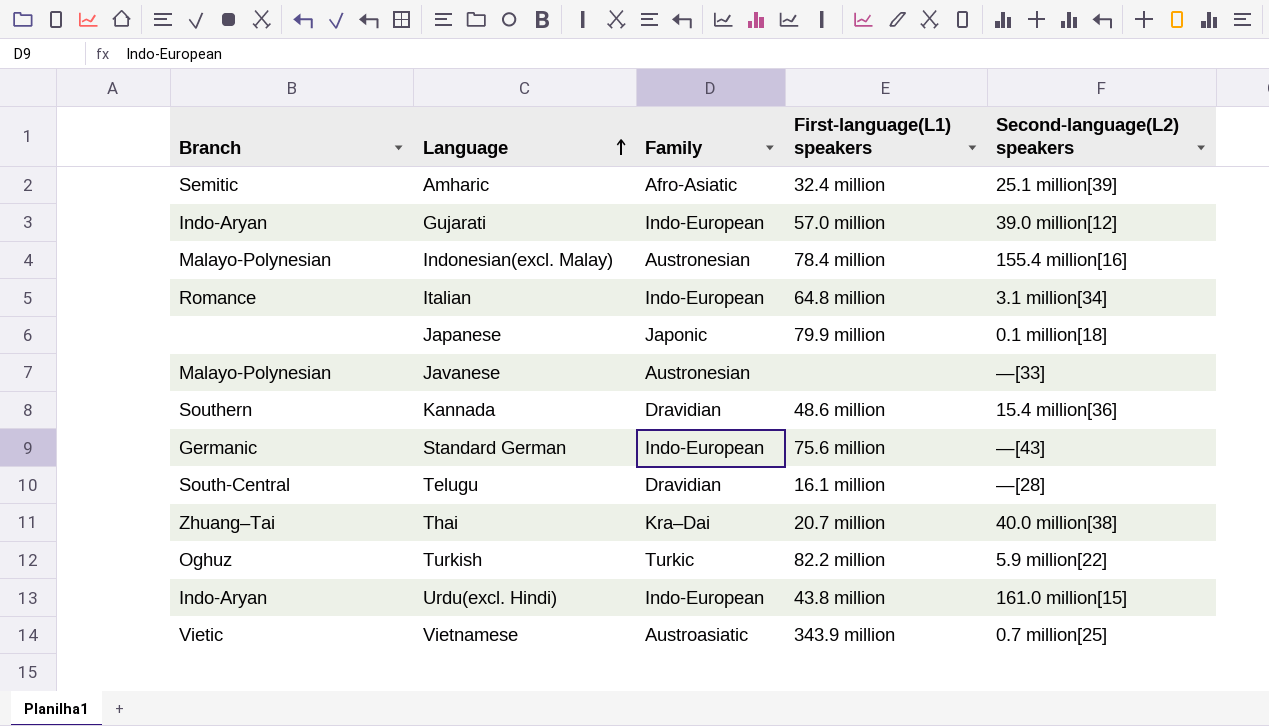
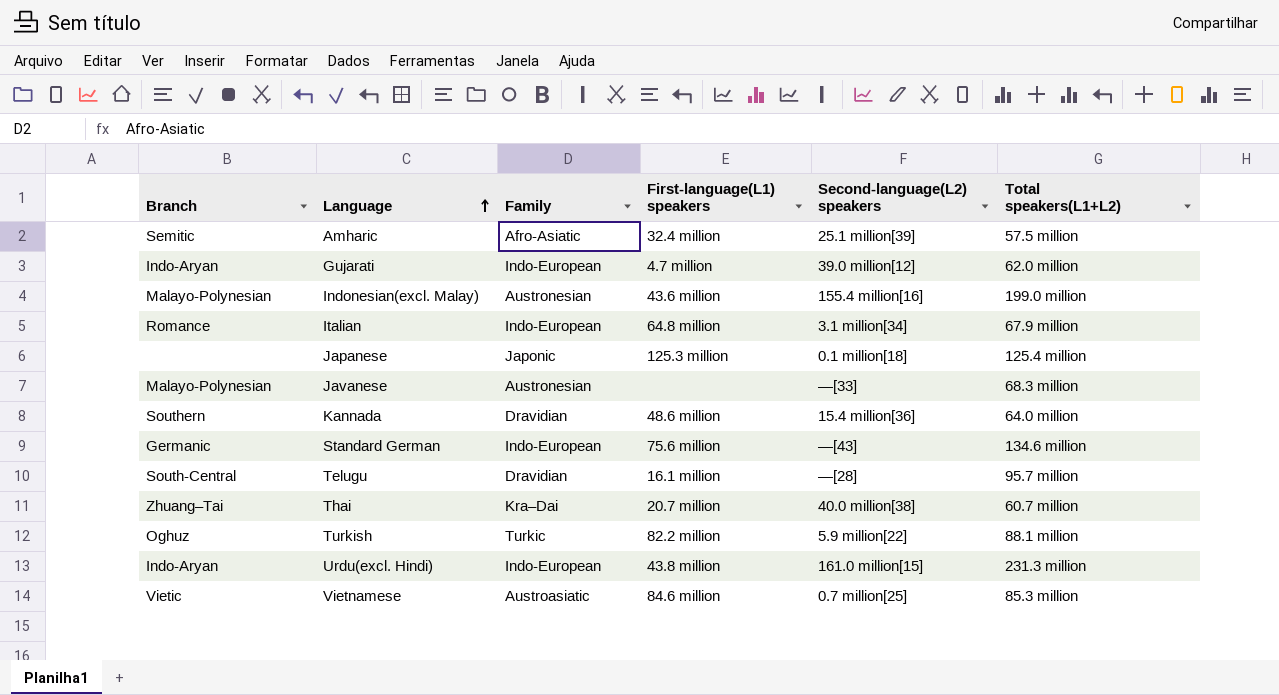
column Total speakers(L1+L2) | position: none -> 6
Gujarati | First-language(L1) speakers: 57.0 million -> 4.7 million
Indonesian(excl. Malay) | First-language(L1) speakers: 78.4 million -> 43.6 million
Japanese | First-language(L1) speakers: 79.9 million -> 125.3 million
Vietnamese | First-language(L1) speakers: 343.9 million -> 84.6 million

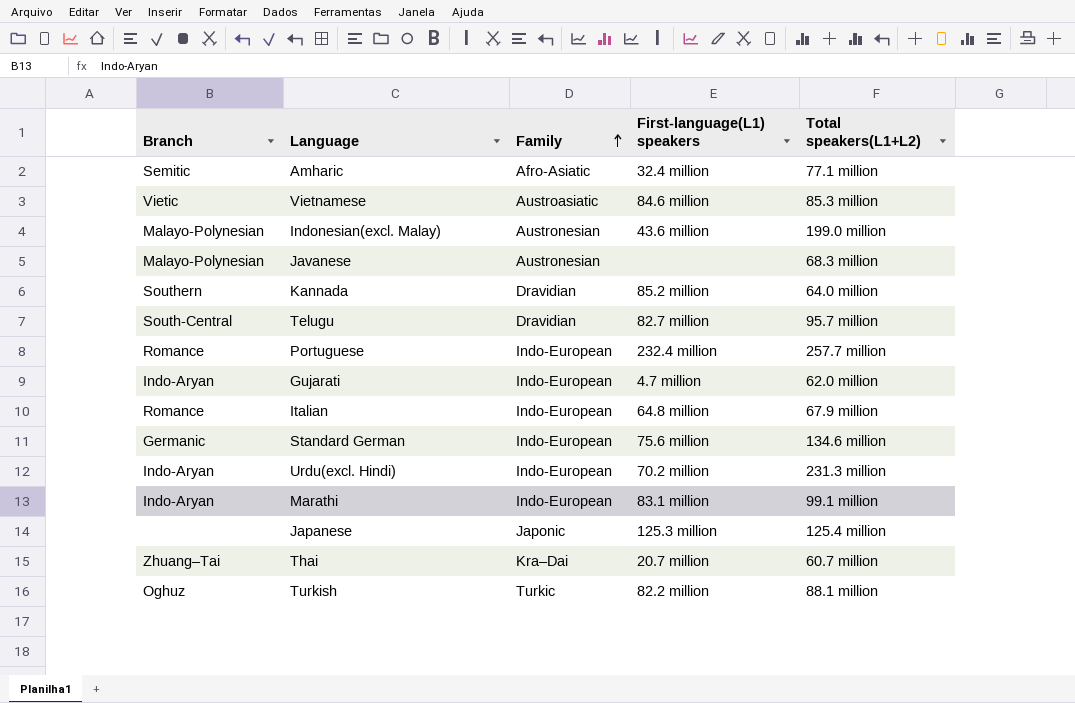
row order: Language ascending -> Family ascending
column Second-language(L2) speakers | position: 5 -> none
Amharic | Total speakers(L1+L2): 57.5 million -> 77.1 million
Kannada | First-language(L1) speakers: 48.6 million -> 85.2 million
Telugu | First-language(L1) speakers: 16.1 million -> 82.7 million
row Portuguese: none -> Romance | Indo-European | 232.4 million | 257.7 million
Urdu(excl. Hindi) | First-language(L1) speakers: 43.8 million -> 70.2 million
row Marathi: none -> Indo-Aryan | Indo-European | 83.1 million | 99.1 million

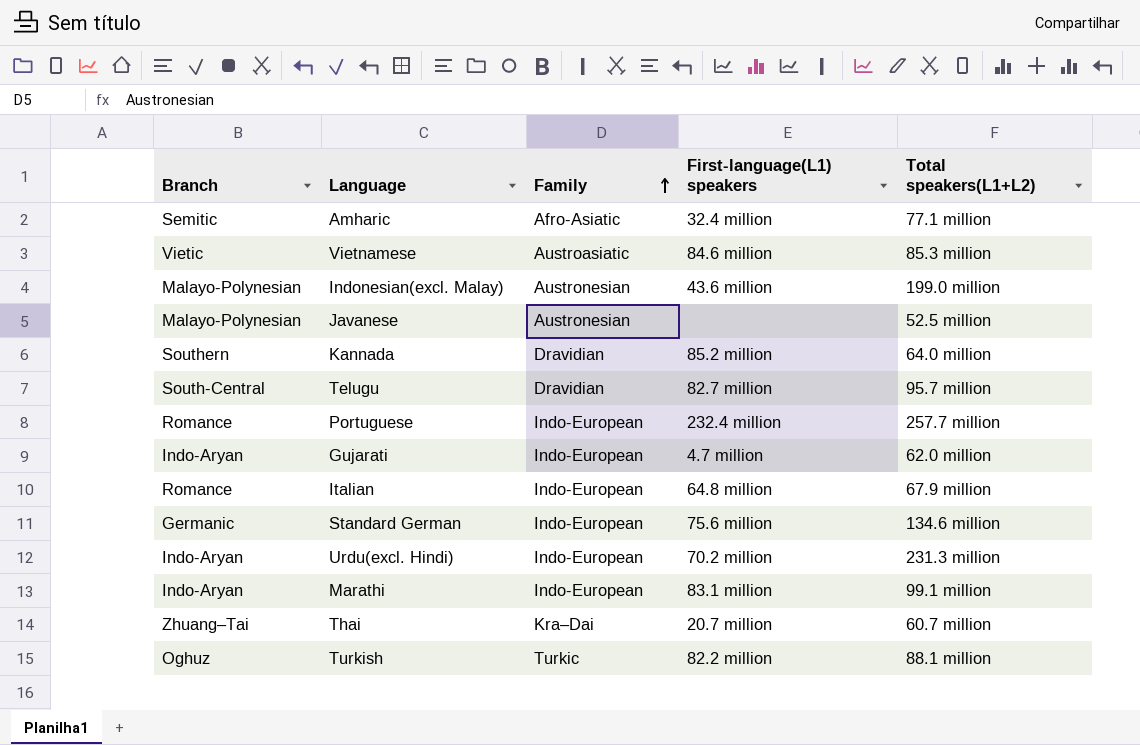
row Japanese: none | Japonic | 125.3 million | 125.4 million -> none
Javanese | Total speakers(L1+L2): 68.3 million -> 52.5 million

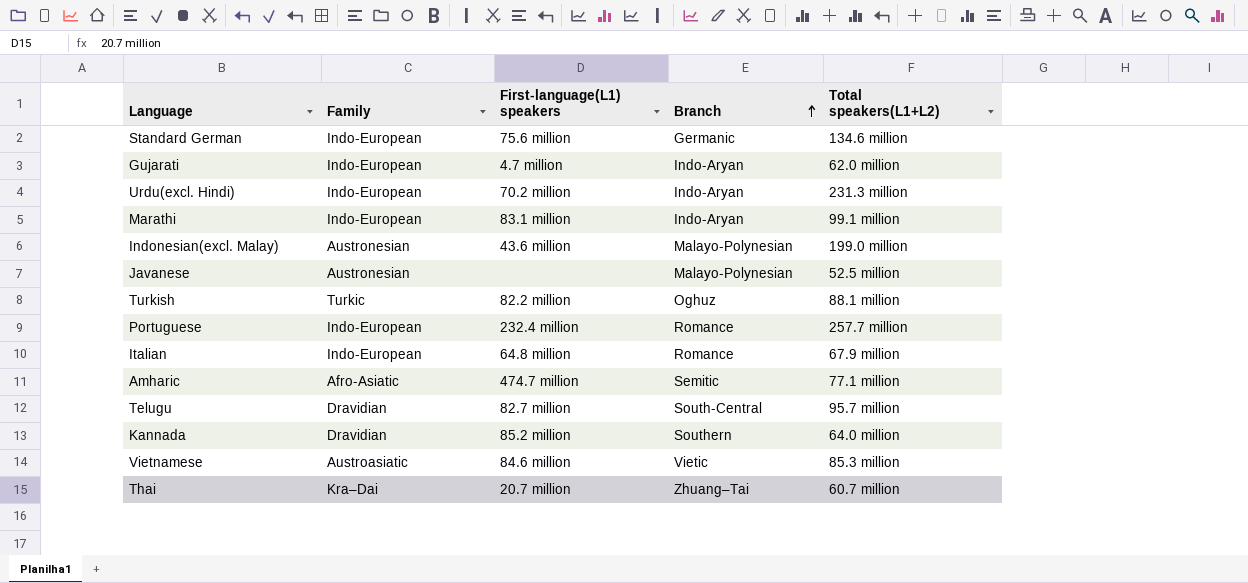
row order: Family ascending -> Branch ascending
column Branch | position: 1 -> 4
Amharic | First-language(L1) speakers: 32.4 million -> 474.7 million

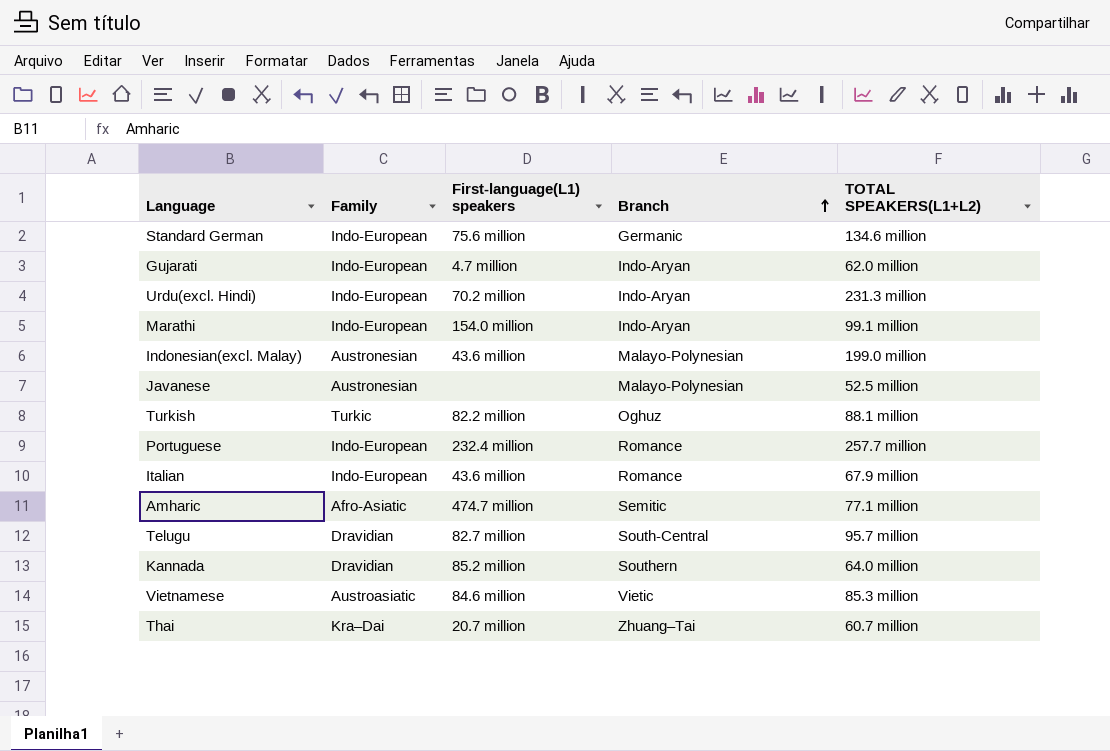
column name: Total speakers(L1+L2) -> TOTAL SPEAKERS(L1+L2)
Marathi | First-language(L1) speakers: 83.1 million -> 154.0 million
Italian | First-language(L1) speakers: 64.8 million -> 43.6 million

